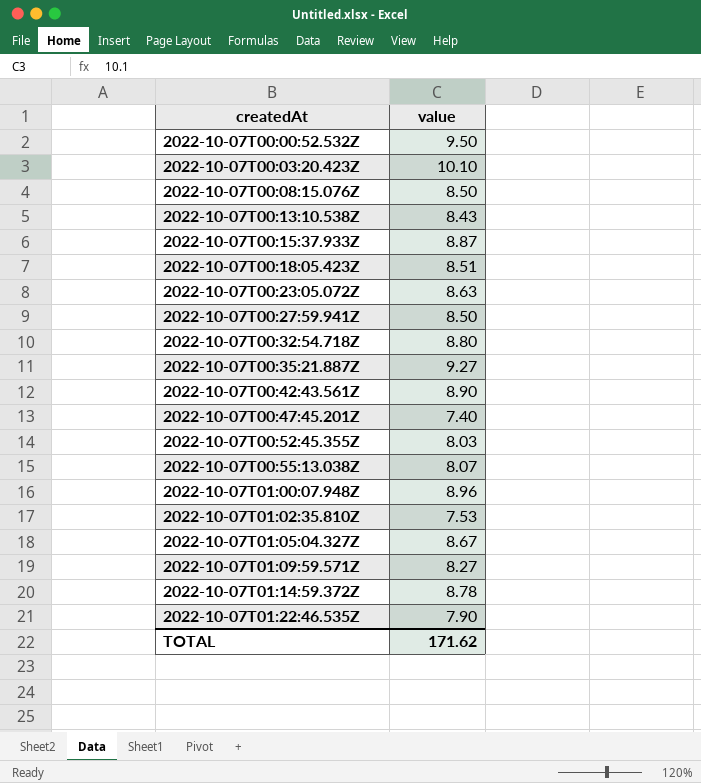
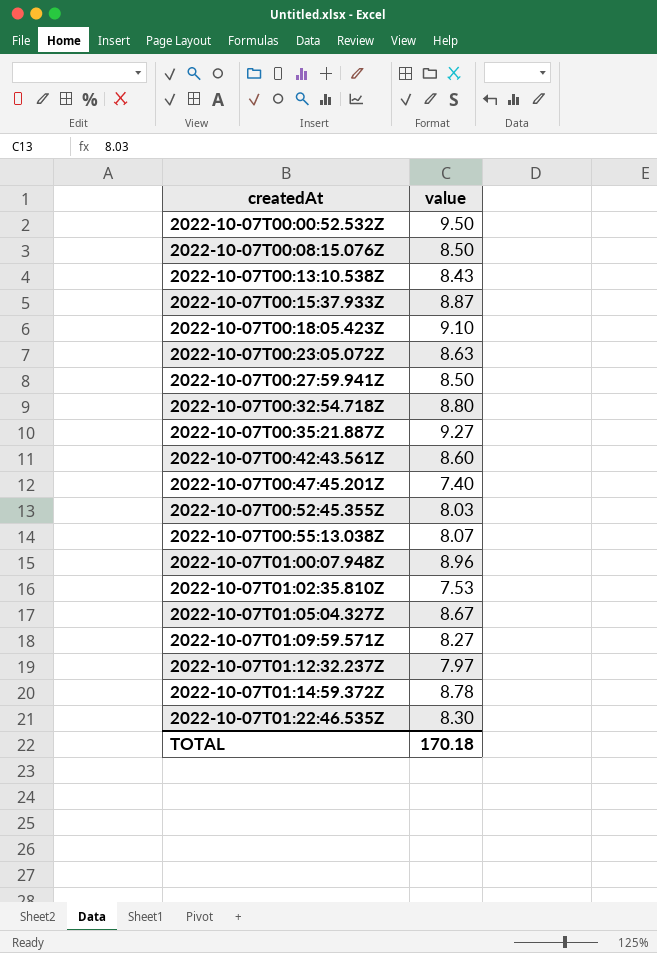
row 2022-10-07T00:03:20.423Z: 10.10 -> none
2022-10-07T00:18:05.423Z | value: 8.51 -> 9.10
2022-10-07T00:42:43.561Z | value: 8.90 -> 8.60
row 2022-10-07T01:12:32.237Z: none -> 7.97
2022-10-07T01:22:46.535Z | value: 7.90 -> 8.30
TOTAL | value: 171.62 -> 170.18

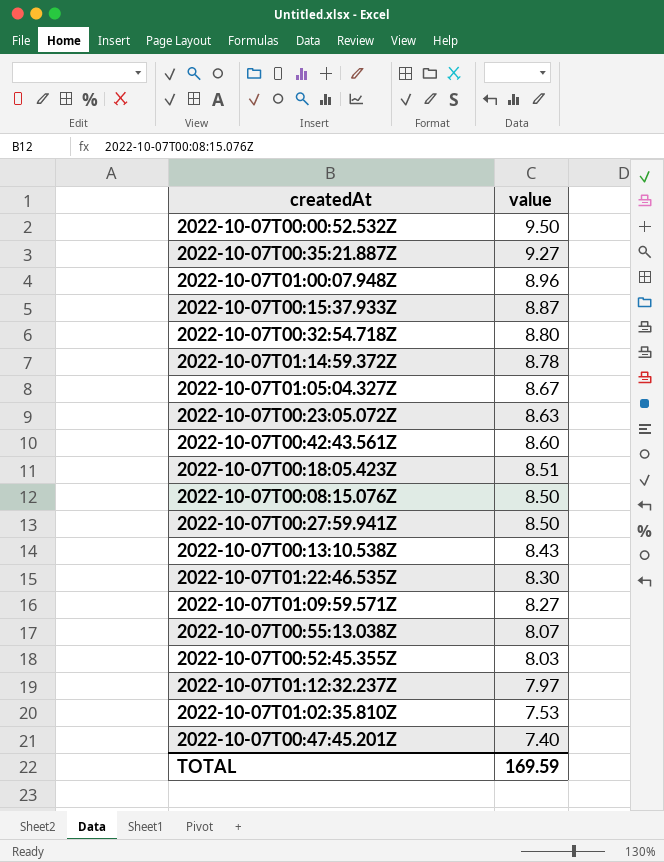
row order: createdAt ascending -> value descending
2022-10-07T00:18:05.423Z | value: 9.10 -> 8.51
TOTAL | value: 170.18 -> 169.59

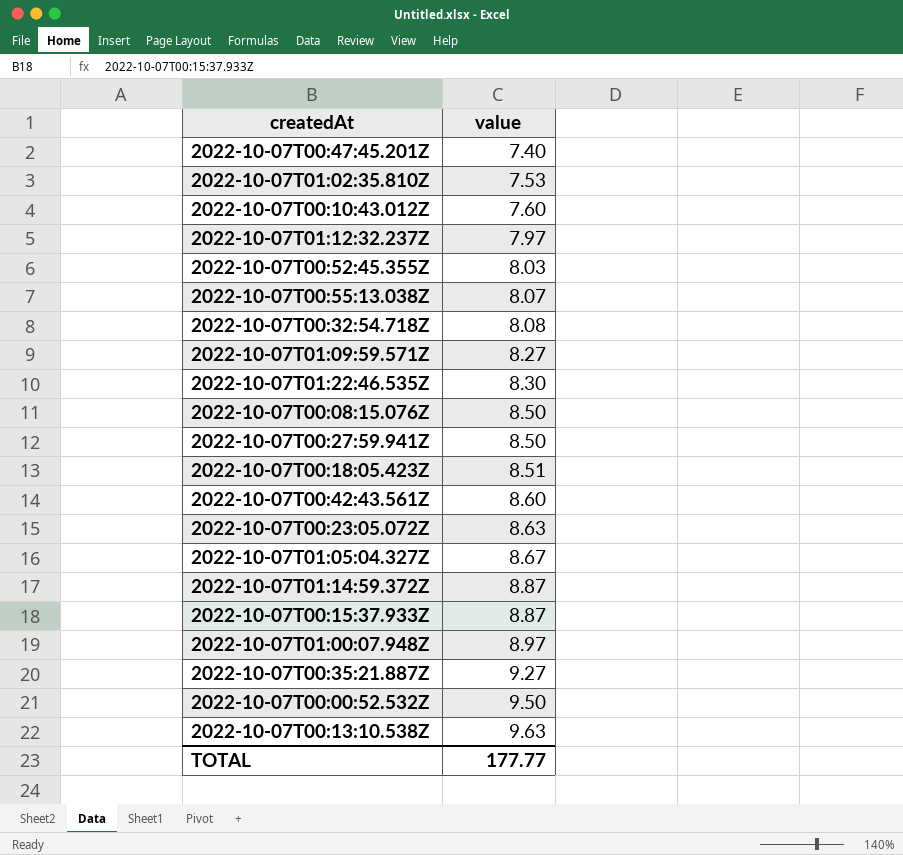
row order: value descending -> value ascending
row 2022-10-07T00:10:43.012Z: none -> 7.60
2022-10-07T00:32:54.718Z | value: 8.80 -> 8.08
2022-10-07T01:14:59.372Z | value: 8.78 -> 8.87
2022-10-07T01:00:07.948Z | value: 8.96 -> 8.97
2022-10-07T00:13:10.538Z | value: 8.43 -> 9.63
TOTAL | value: 169.59 -> 177.77

